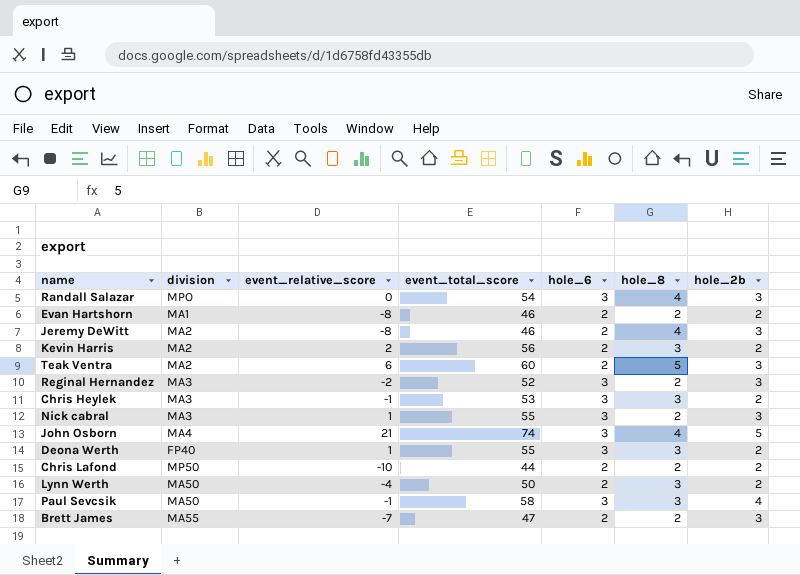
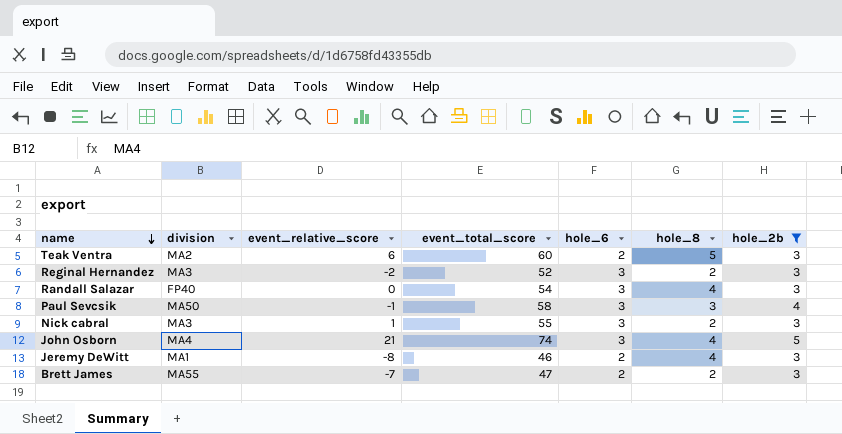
filter: none -> hole_2b != 2
row order: none -> name descending
Randall Salazar | division: MPO -> FP40
Jeremy DeWitt | division: MA2 -> MA1

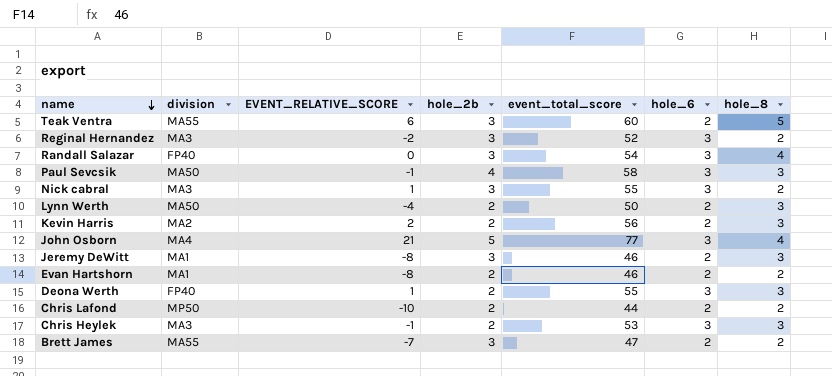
filter: hole_2b != 2 -> none
column name: event_relative_score -> EVENT_RELATIVE_SCORE
column hole_2b | position: 7 -> 4
Teak Ventra | division: MA2 -> MA55
John Osborn | event_total_score: 74 -> 77
Jeremy DeWitt | hole_8: 4 -> 3

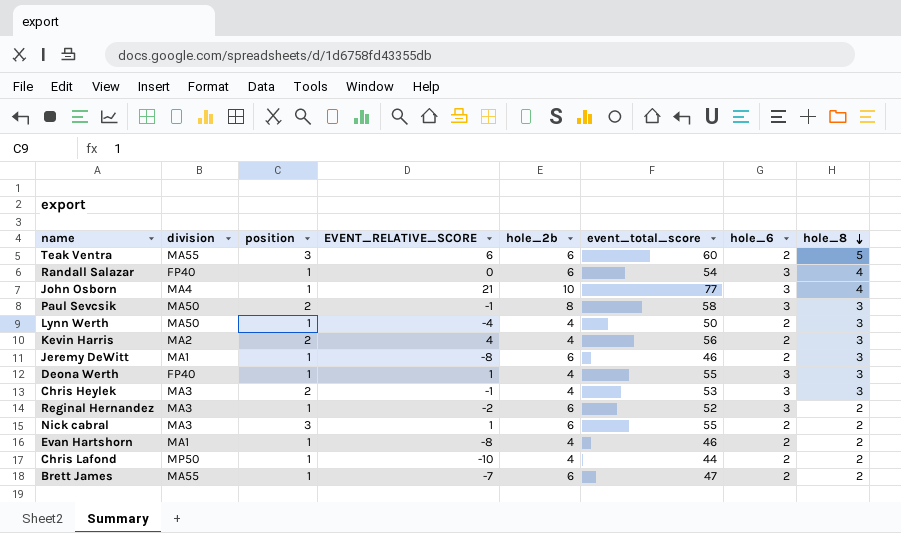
row order: name descending -> hole_8 descending
column position | position: none -> 3
Teak Ventra | hole_2b: 3 -> 6
Randall Salazar | hole_2b: 3 -> 6
John Osborn | hole_2b: 5 -> 10
Paul Sevcsik | hole_2b: 4 -> 8
Lynn Werth | hole_2b: 2 -> 4
Kevin Harris | EVENT_RELATIVE_SCORE: 2 -> 4
Kevin Harris | hole_2b: 2 -> 4
Jeremy DeWitt | hole_2b: 3 -> 6
Deona Werth | hole_2b: 2 -> 4
Chris Heylek | hole_2b: 2 -> 4
Reginal Hernandez | hole_2b: 3 -> 6
Nick cabral | hole_2b: 3 -> 6
Nick cabral | hole_6: 3 -> 2
Evan Hartshorn | hole_2b: 2 -> 4
Chris Lafond | hole_2b: 2 -> 4
Brett James | hole_2b: 3 -> 6

